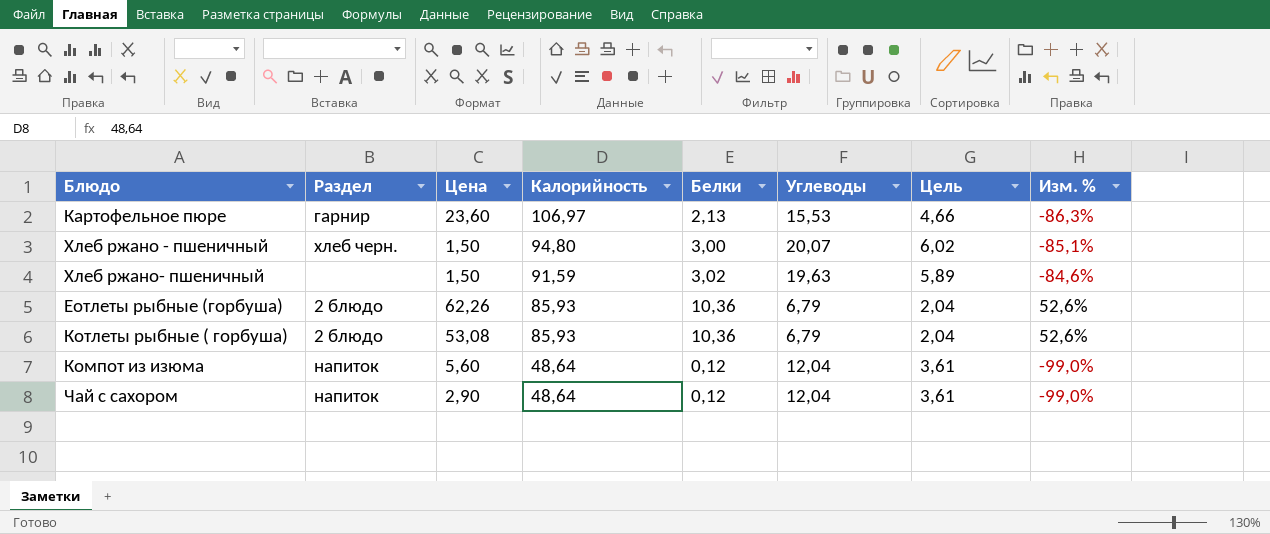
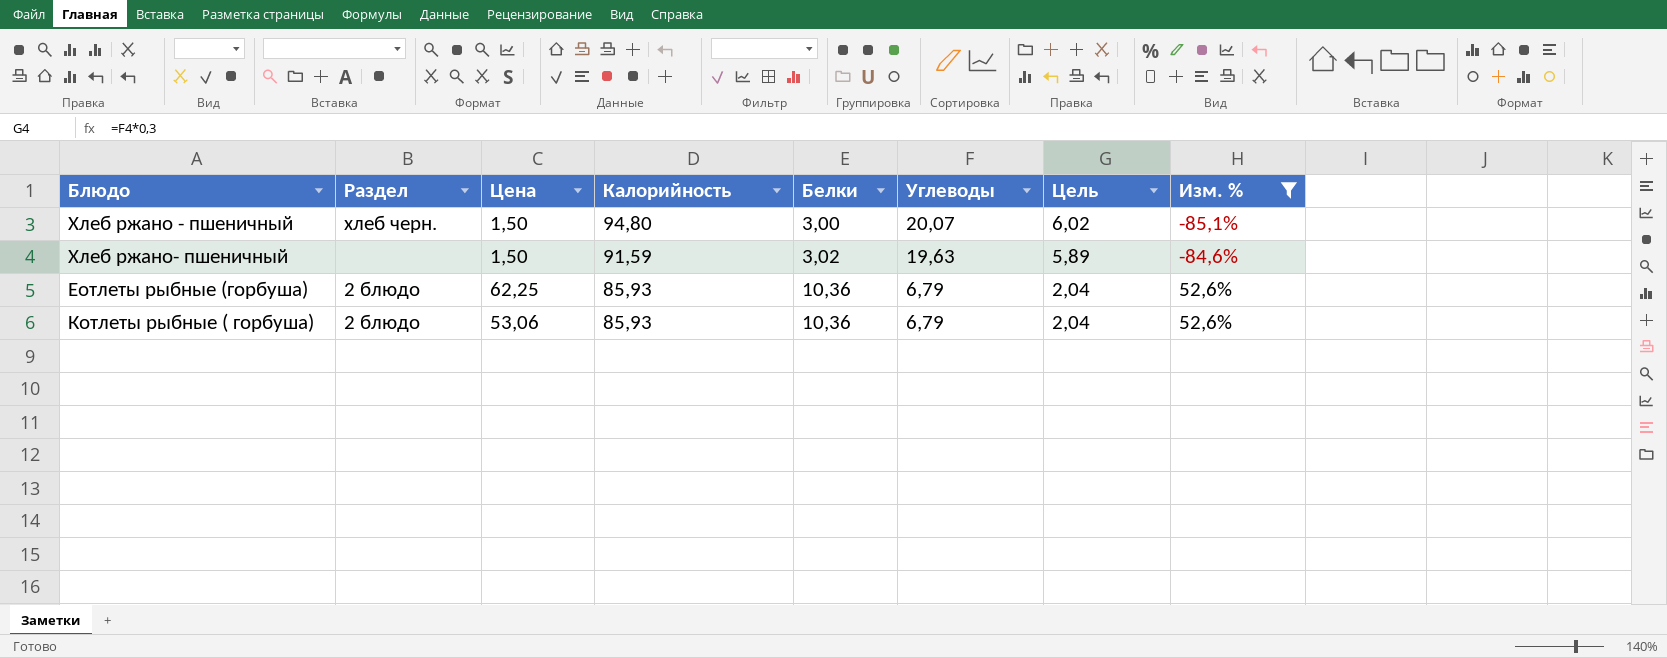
filter: none -> Изм. % >= -85,1%
Еотлеты рыбные (горбуша) | Цена: 62,26 -> 62,25
Котлеты рыбные ( горбуша) | Цена: 53,08 -> 53,06

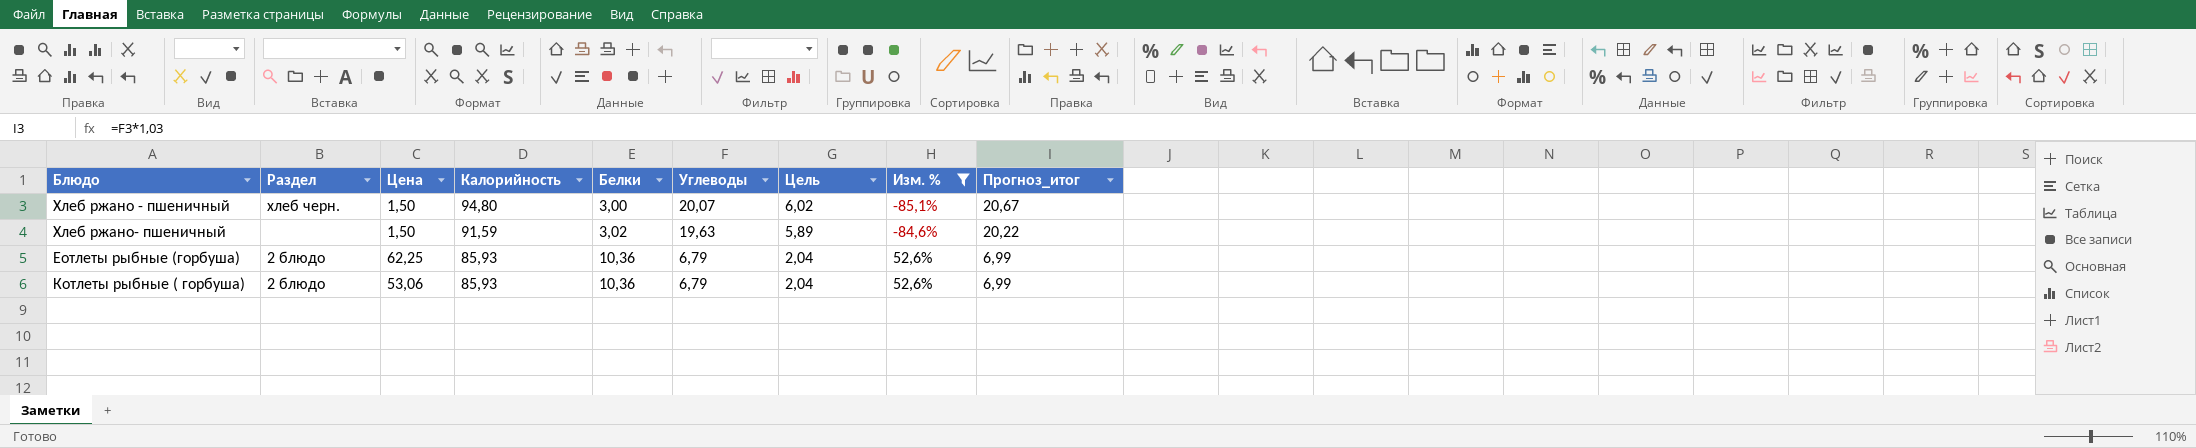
column Прогноз_итог | formula: none -> [Углеводы] * 1,03

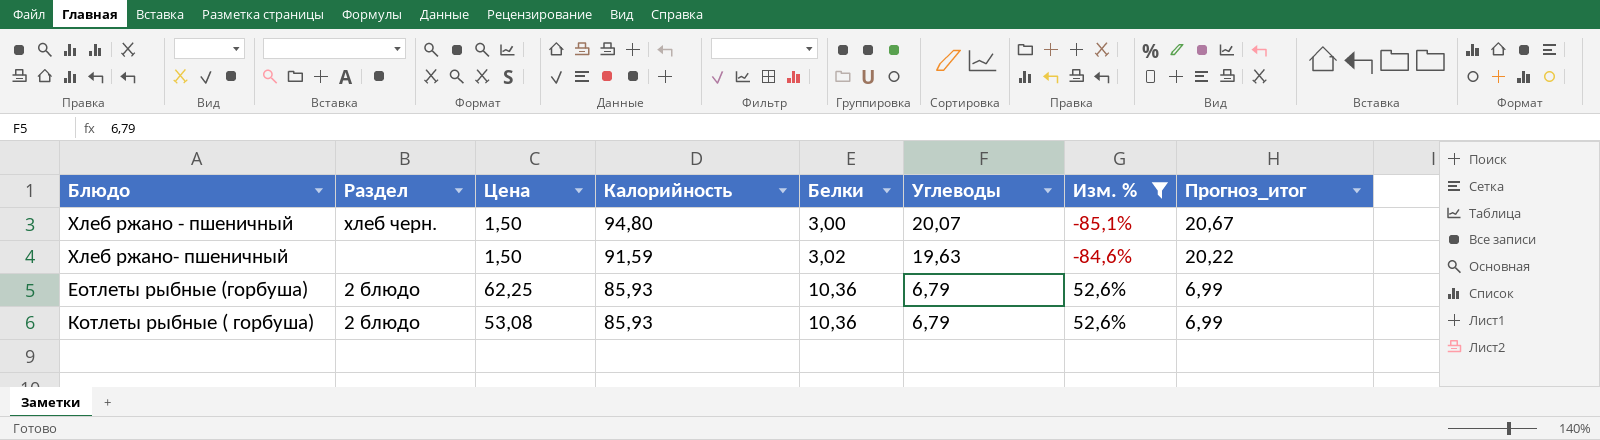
column Цель | formula: [Углеводы] * 0,3 -> none
Котлеты рыбные ( горбуша) | Цена: 53,06 -> 53,08

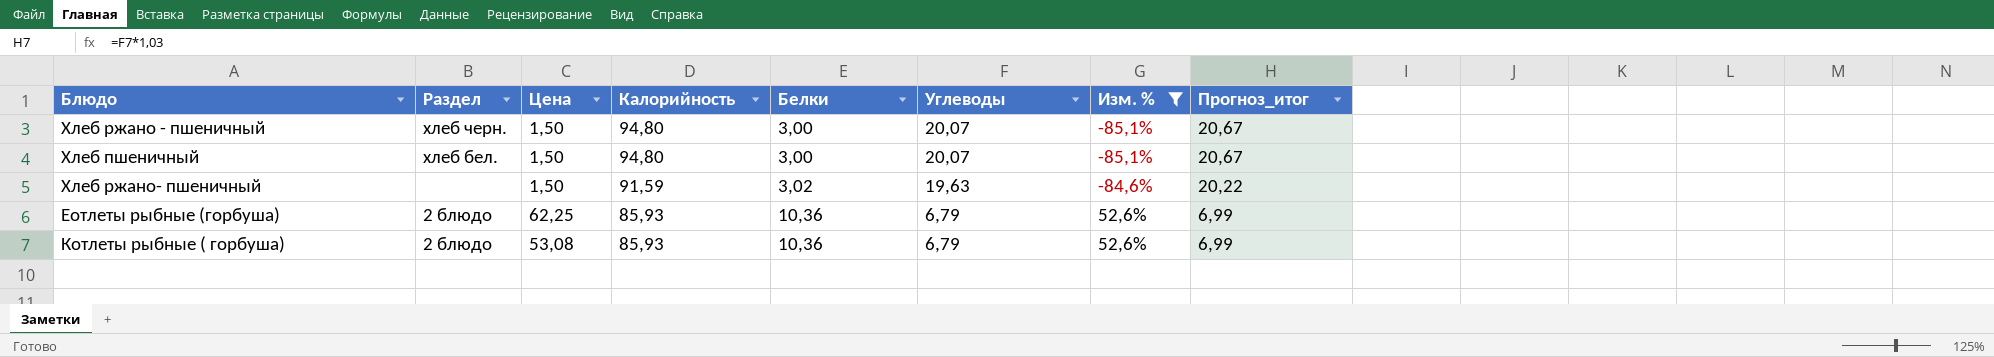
row Хлеб пшеничный: none -> хлеб бел. | 1,50 | 94,80 | 3,00 | 20,07 | -85,1% | 20,67

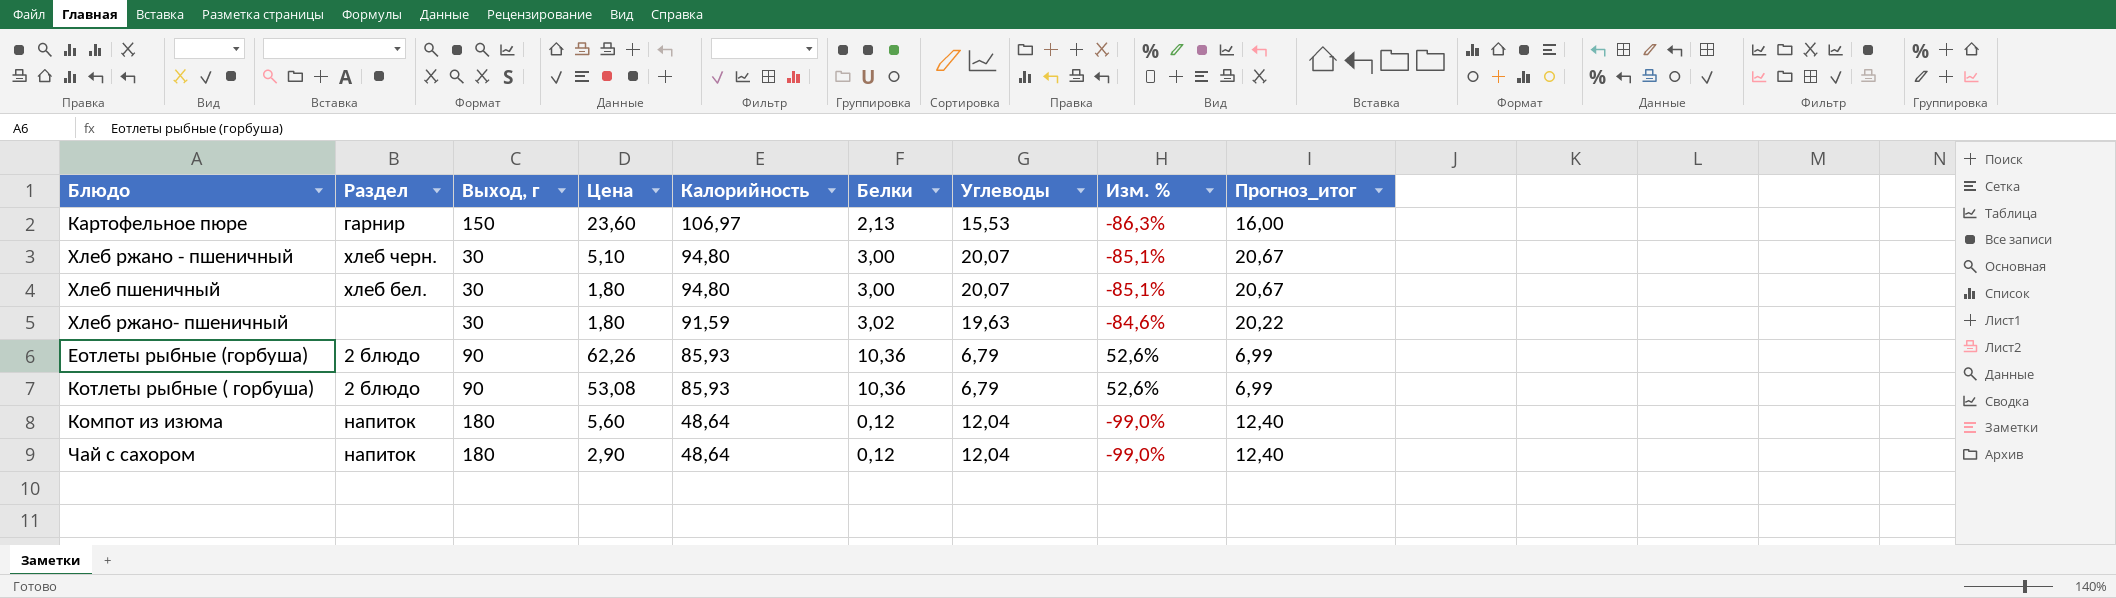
filter: Изм. % >= -85,1% -> none
column Выход, г | position: none -> 3
Хлеб ржано - пшеничный | Цена: 1,50 -> 5,10
Хлеб пшеничный | Цена: 1,50 -> 1,80
Хлеб ржано- пшеничный | Цена: 1,50 -> 1,80
Еотлеты рыбные (горбуша) | Цена: 62,25 -> 62,26

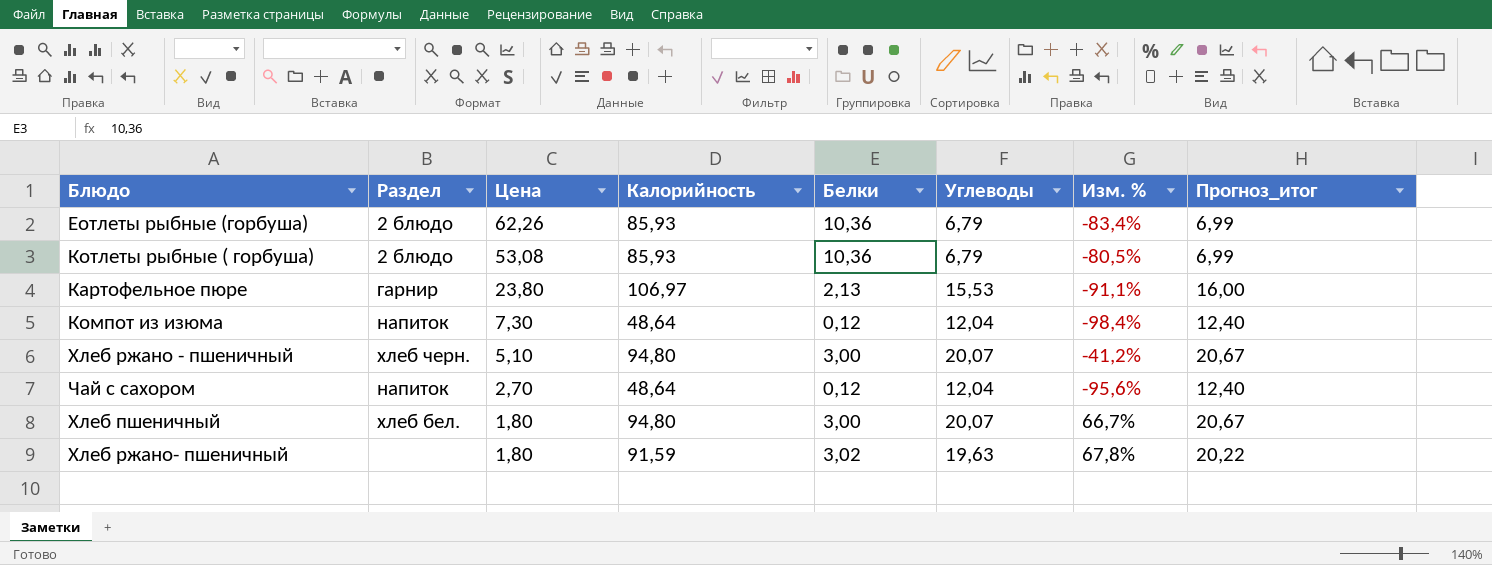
row order: Калорийность descending -> Цена descending
column Выход, г | position: 3 -> none
column Изм. % | formula: ([Белки] - [Углеводы]) / [Углеводы] -> ([Белки] - [Цена]) / [Цена]
Картофельное пюре | Цена: 23,60 -> 23,80
Компот из изюма | Цена: 5,60 -> 7,30
Чай с сахором | Цена: 2,90 -> 2,70

